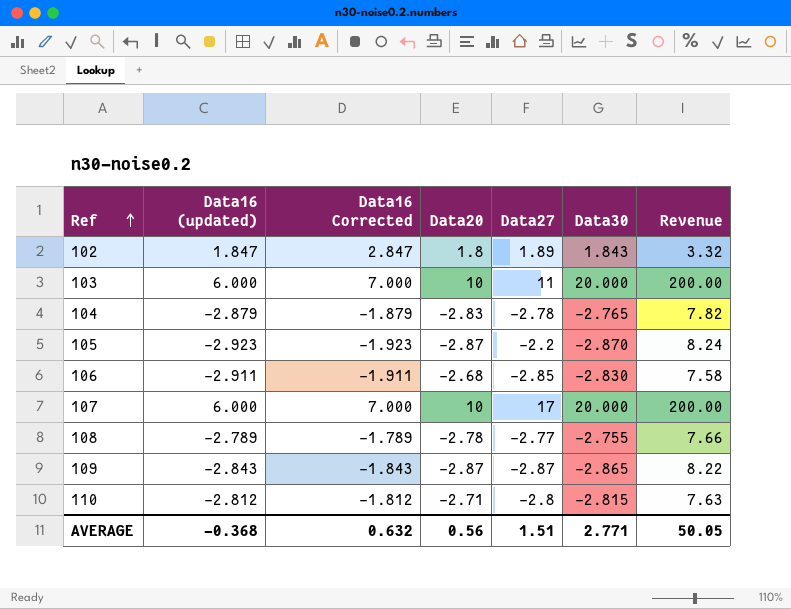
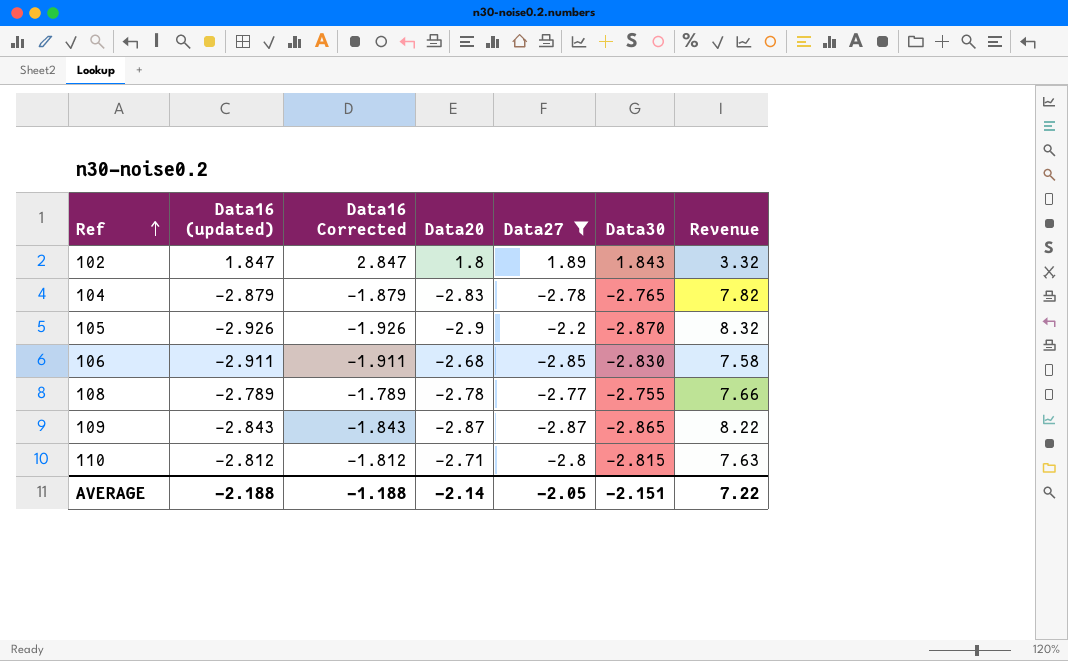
filter: none -> Data27 <= 1.89
105 | Data16 (updated): -2.923 -> -2.926
105 | Data16 Corrected: -1.923 -> -1.926
105 | Data20: -2.87 -> -2.9
105 | Revenue: 8.24 -> 8.32
AVERAGE | Data16 (updated): -0.368 -> -2.188
AVERAGE | Data16 Corrected: 0.632 -> -1.188
AVERAGE | Data20: 0.56 -> -2.14
AVERAGE | Data27: 1.51 -> -2.05
AVERAGE | Data30: 2.771 -> -2.151
AVERAGE | Revenue: 50.05 -> 7.22

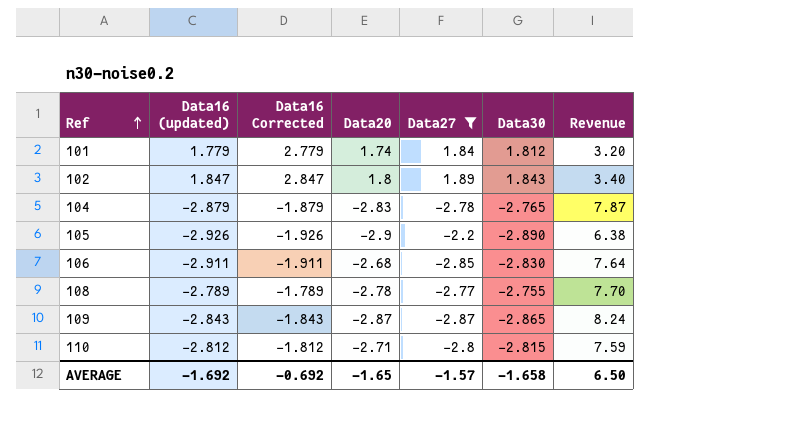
column Revenue | formula: [Data20] * [Data30] -> [Data20] * [Data27]
row 101: none -> 1.779 | 2.779 | 1.74 | 1.84 | 1.812 | 3.20
105 | Data30: -2.870 -> -2.890
AVERAGE | Data16 (updated): -2.188 -> -1.692
AVERAGE | Data16 Corrected: -1.188 -> -0.692
AVERAGE | Data20: -2.14 -> -1.65
AVERAGE | Data27: -2.05 -> -1.57
AVERAGE | Data30: -2.151 -> -1.658
AVERAGE | Revenue: 7.22 -> 6.50

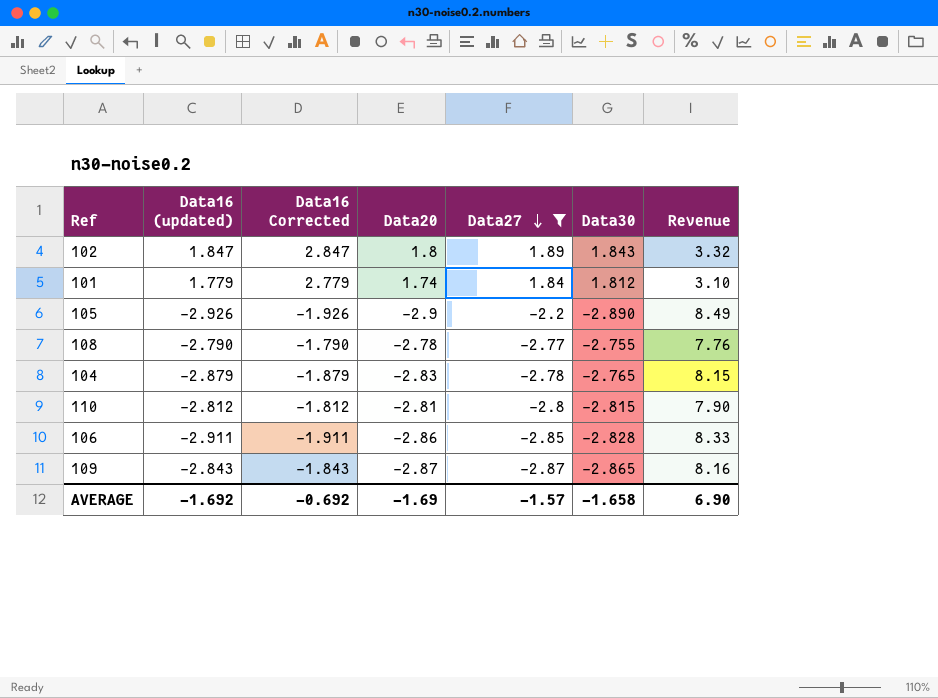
row order: Ref ascending -> Data27 descending
column Revenue | formula: [Data20] * [Data27] -> [Data16 (updated)] * [Data20]
108 | Data16 (updated): -2.789 -> -2.790
108 | Data16 Corrected: -1.789 -> -1.790
110 | Data20: -2.71 -> -2.81
106 | Data20: -2.68 -> -2.86
106 | Data30: -2.830 -> -2.828
AVERAGE | Data20: -1.65 -> -1.69
AVERAGE | Revenue: 6.50 -> 6.90

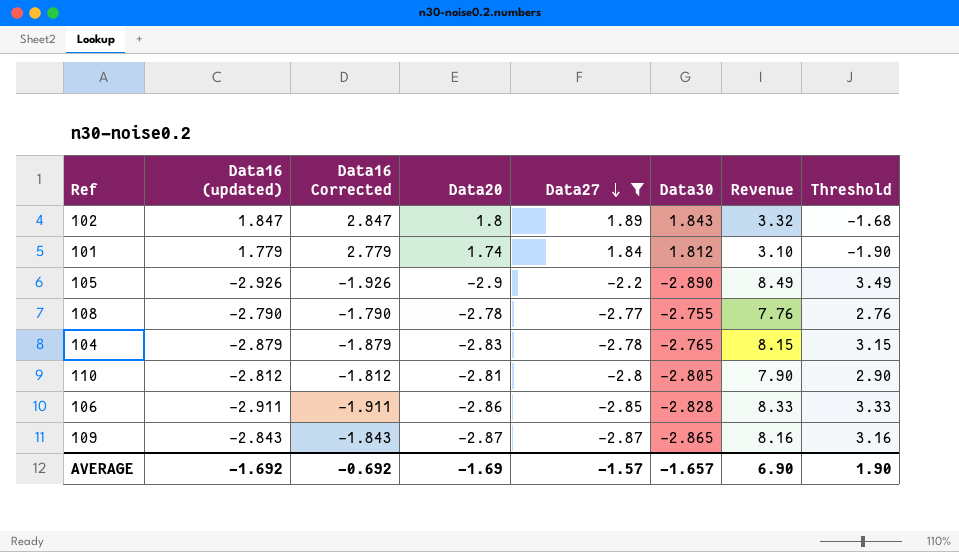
column Threshold | formula: none -> [Revenue] - 5
110 | Data30: -2.815 -> -2.805
AVERAGE | Data30: -1.658 -> -1.657

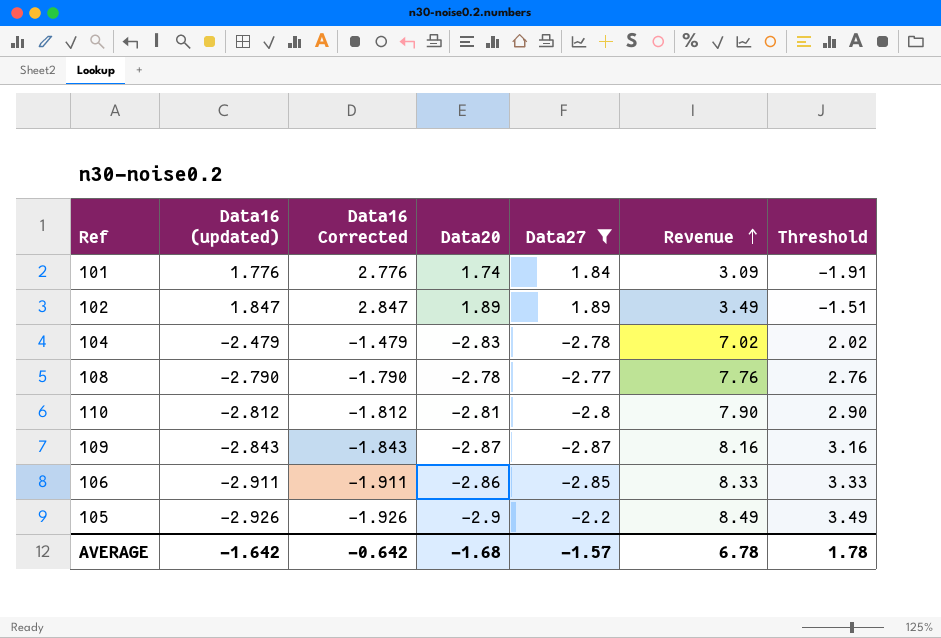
row order: Data27 descending -> Revenue ascending
column Data30 | position: 6 -> none
101 | Data16 (updated): 1.779 -> 1.776
101 | Data16 Corrected: 2.779 -> 2.776
101 | Revenue: 3.10 -> 3.09
101 | Threshold: -1.90 -> -1.91
102 | Data20: 1.8 -> 1.89
102 | Revenue: 3.32 -> 3.49
102 | Threshold: -1.68 -> -1.51
104 | Data16 (updated): -2.879 -> -2.479
104 | Data16 Corrected: -1.879 -> -1.479
104 | Revenue: 8.15 -> 7.02
104 | Threshold: 3.15 -> 2.02
AVERAGE | Data16 (updated): -1.692 -> -1.642
AVERAGE | Data16 Corrected: -0.692 -> -0.642
AVERAGE | Data20: -1.69 -> -1.68
AVERAGE | Revenue: 6.90 -> 6.78
AVERAGE | Threshold: 1.90 -> 1.78

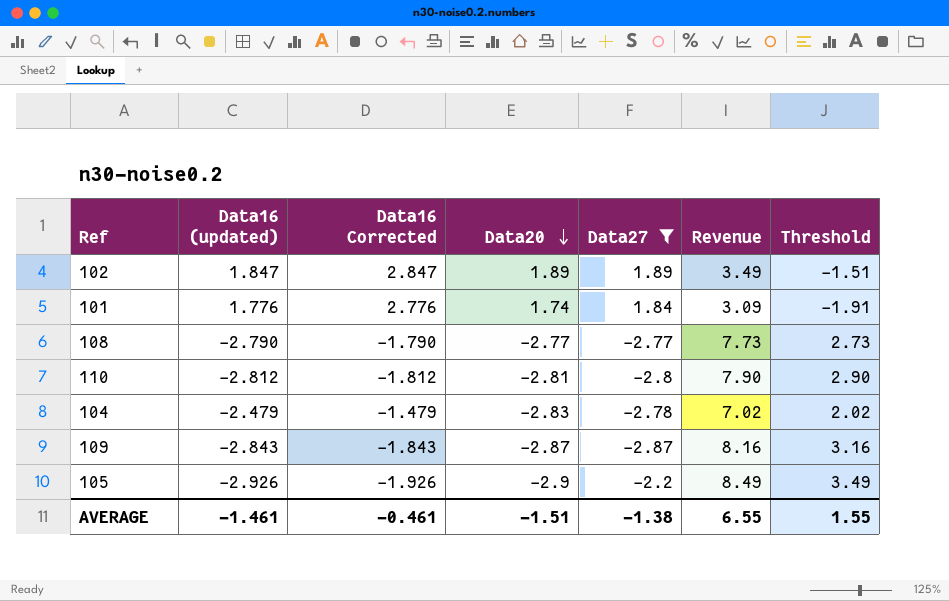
row order: Revenue ascending -> Data20 descending
row 106: -2.911 | -1.911 | -2.86 | -2.85 | 8.33 | 3.33 -> none
108 | Data20: -2.78 -> -2.77
108 | Revenue: 7.76 -> 7.73
108 | Threshold: 2.76 -> 2.73
AVERAGE | Data16 (updated): -1.642 -> -1.461
AVERAGE | Data16 Corrected: -0.642 -> -0.461
AVERAGE | Data20: -1.68 -> -1.51
AVERAGE | Data27: -1.57 -> -1.38
AVERAGE | Revenue: 6.78 -> 6.55
AVERAGE | Threshold: 1.78 -> 1.55

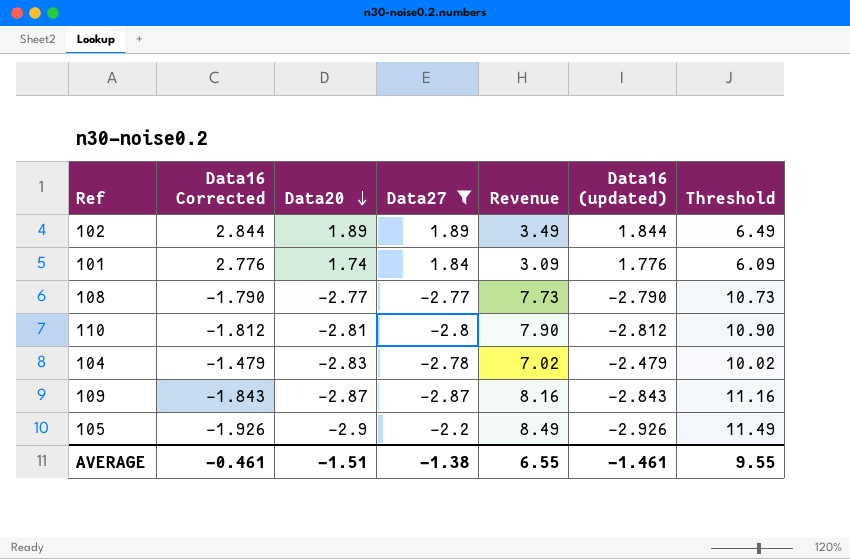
column Data16 (updated) | position: 2 -> 6
column Threshold | formula: [Revenue] - 5 -> [Revenue] + 3
102 | Data16 Corrected: 2.847 -> 2.844
102 | Data16 (updated): 1.847 -> 1.844
AVERAGE | Threshold: 1.55 -> 9.55

